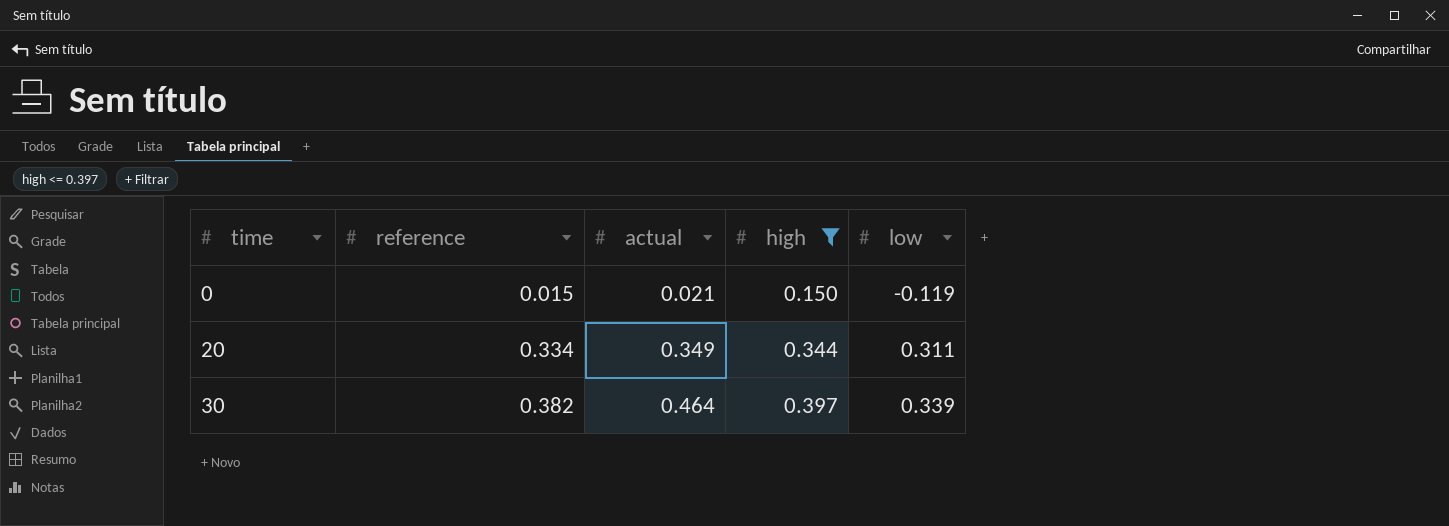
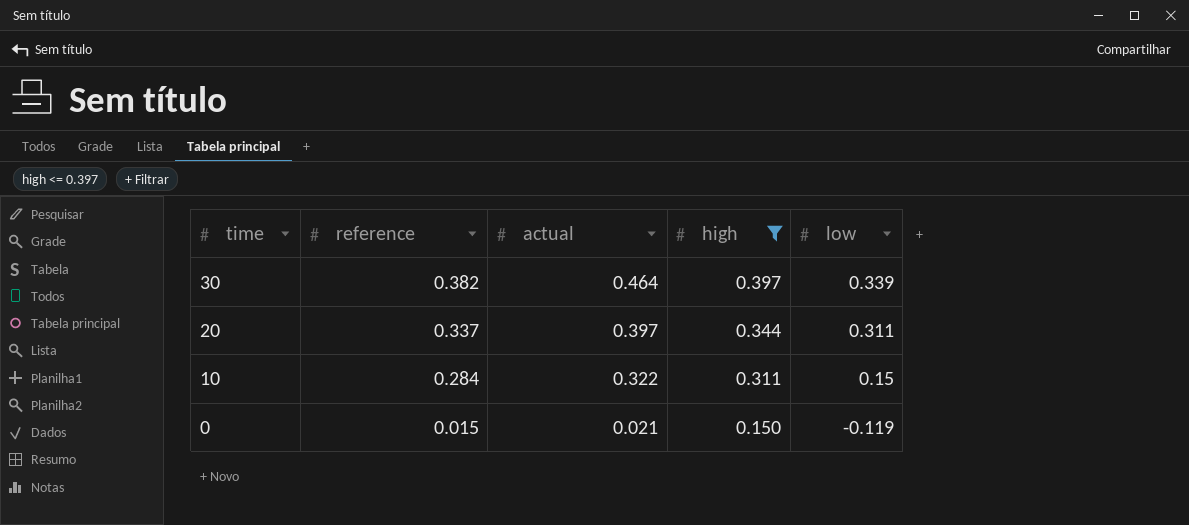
row order: time ascending -> time descending
20 | reference: 0.334 -> 0.337
20 | actual: 0.349 -> 0.397
row 10: none -> 0.284 | 0.322 | 0.311 | 0.15

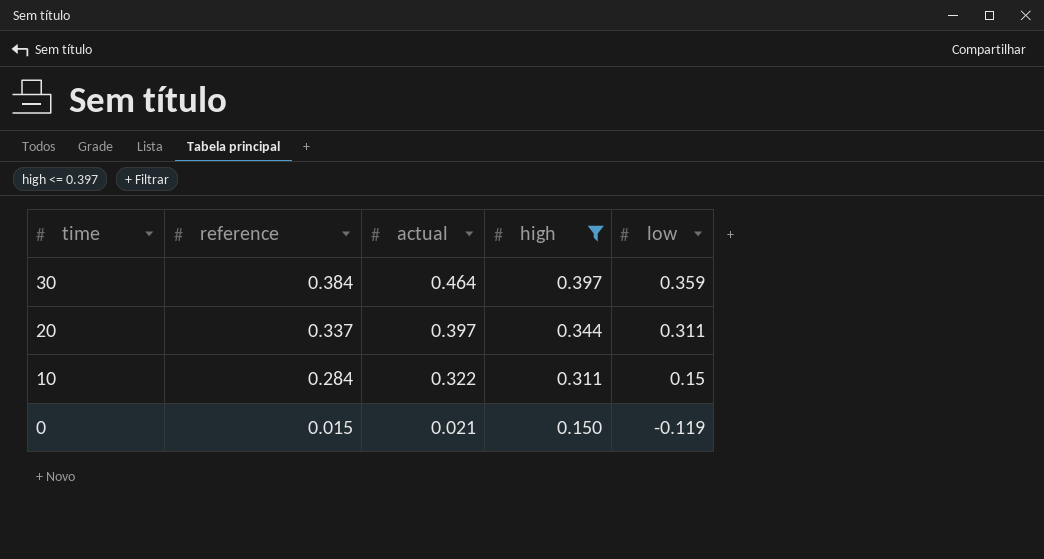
30 | reference: 0.382 -> 0.384
30 | low: 0.339 -> 0.359

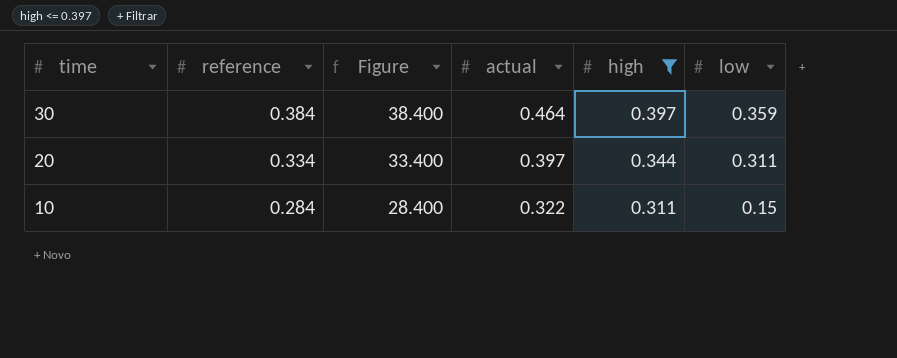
column Figure | formula: none -> [reference] * 100
row 0: 0.015 | 0.021 | 0.150 | -0.119 -> none
20 | reference: 0.337 -> 0.334

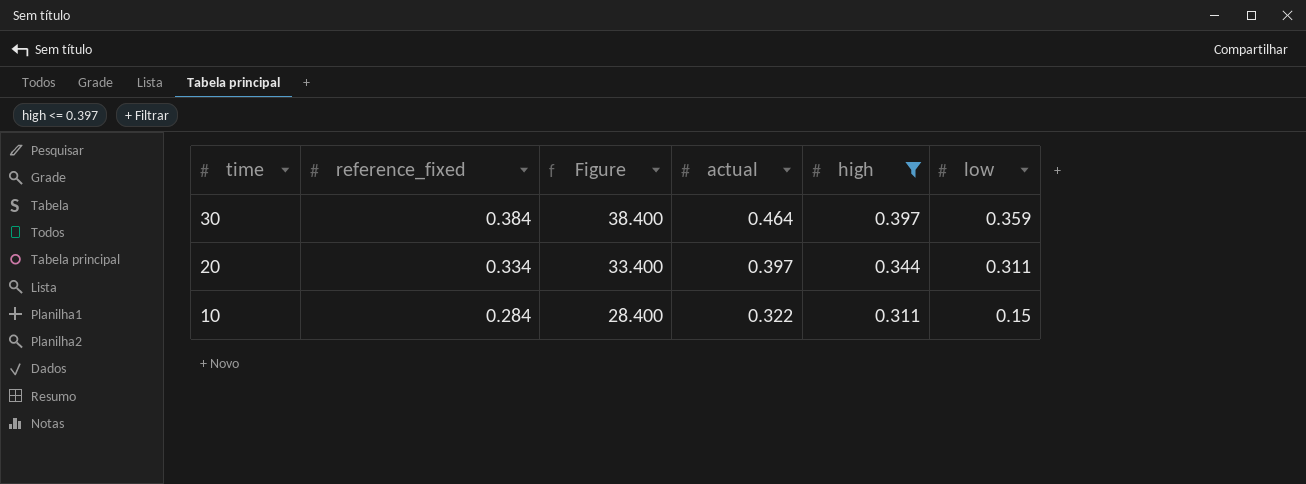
column name: reference -> reference_fixed

